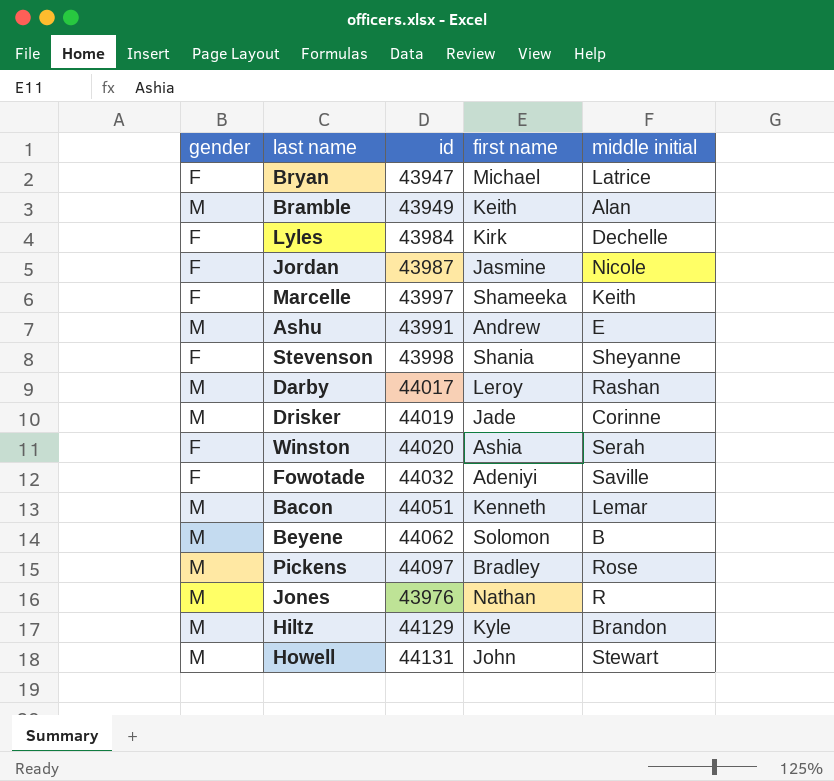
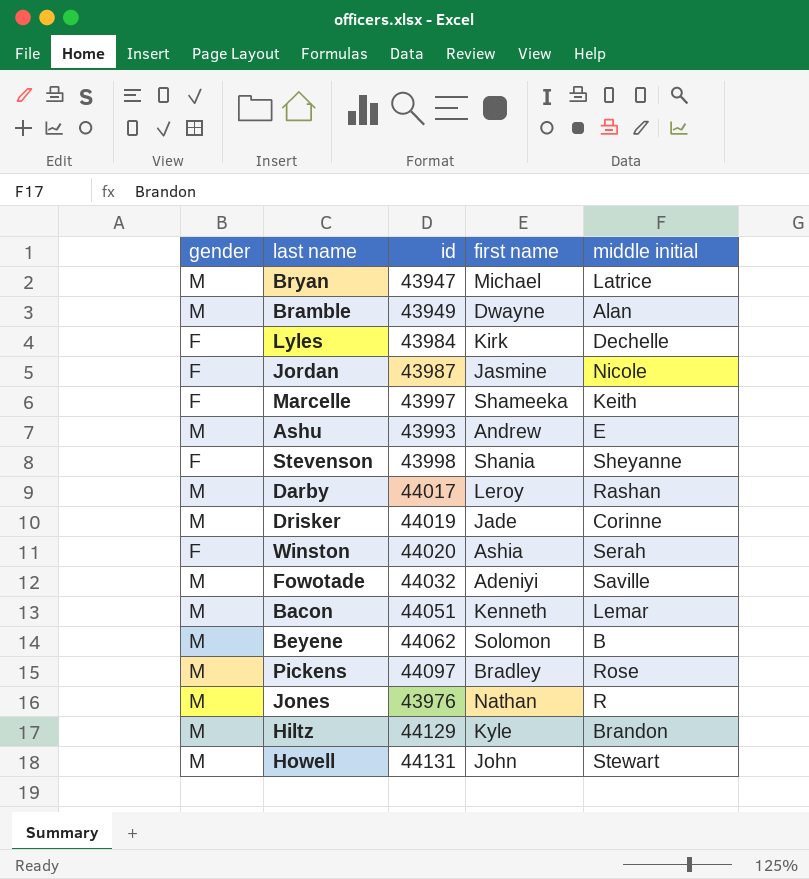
Bryan | gender: F -> M
Bramble | first name: Keith -> Dwayne
Ashu | id: 43991 -> 43993
Fowotade | gender: F -> M

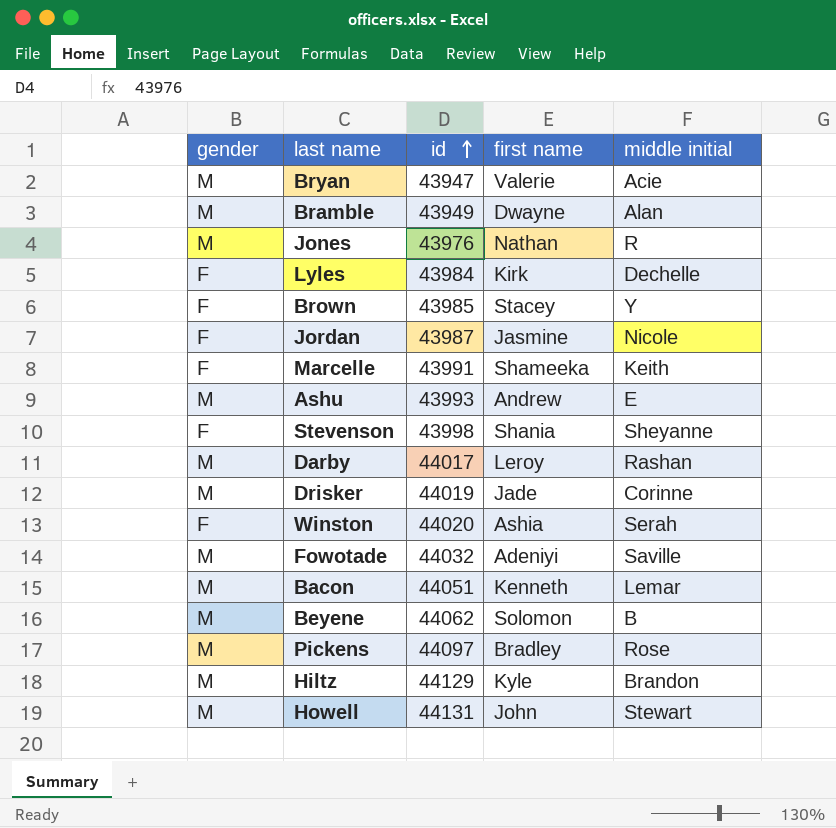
row order: none -> id ascending
Bryan | first name: Michael -> Valerie
Bryan | middle initial: Latrice -> Acie
row Brown: none -> F | 43985 | Stacey | Y
Marcelle | id: 43997 -> 43991

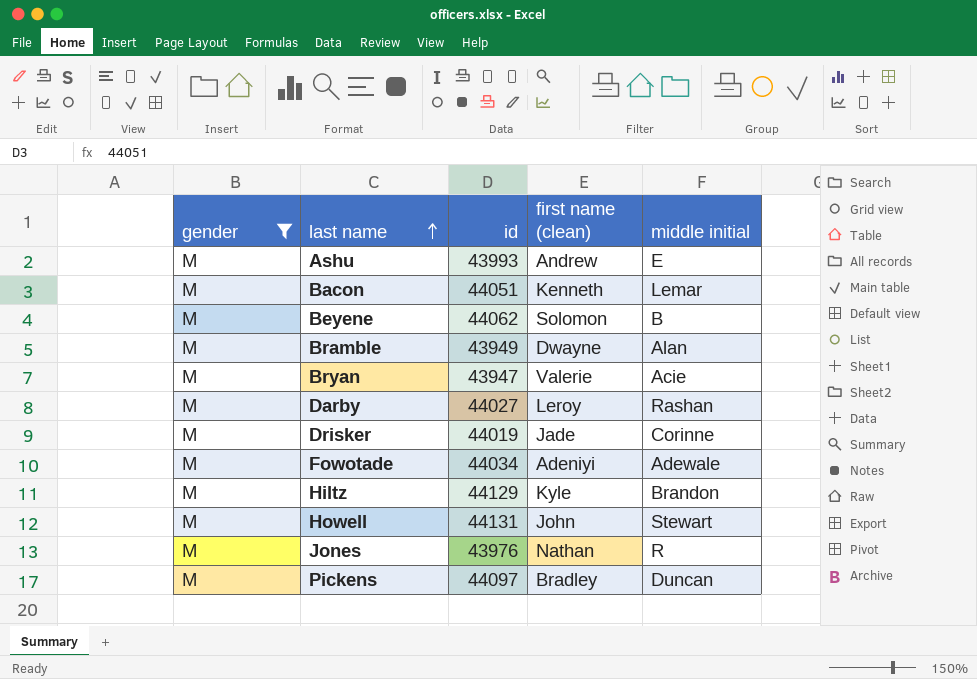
filter: none -> gender = M
row order: id ascending -> last name ascending
column name: first name -> first name (clean)
Darby | id: 44017 -> 44027
Fowotade | id: 44032 -> 44034
Fowotade | middle initial: Saville -> Adewale
Pickens | middle initial: Rose -> Duncan

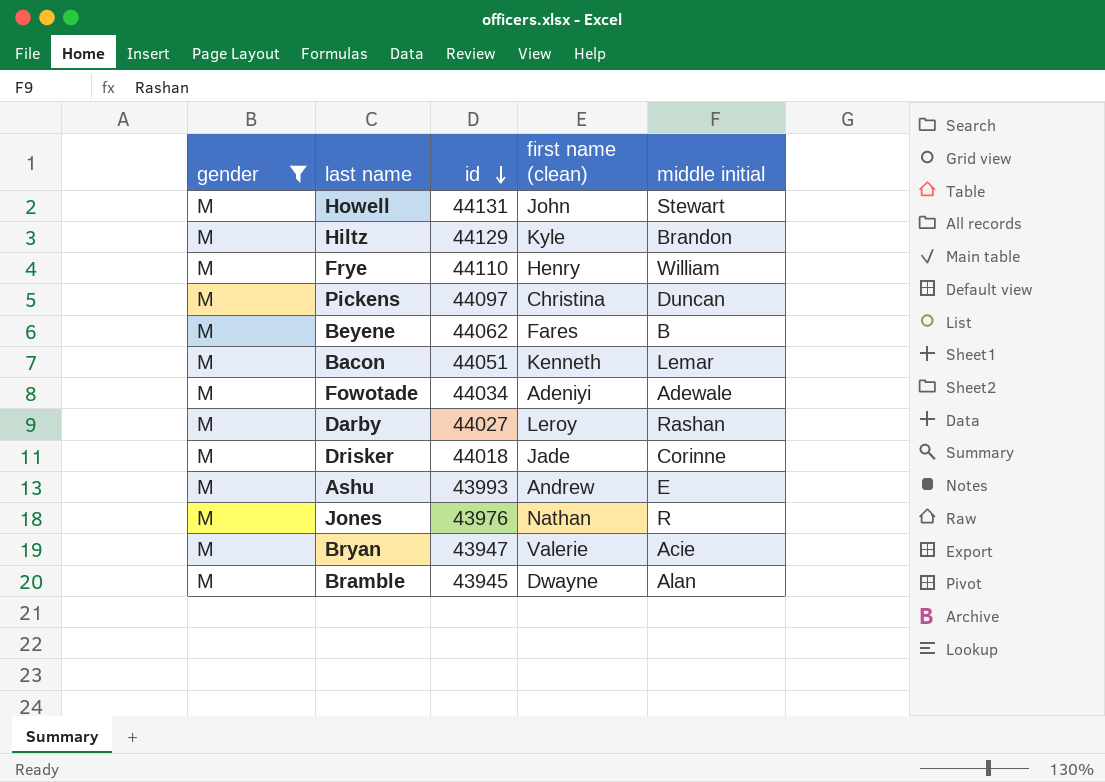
row order: last name ascending -> id descending
row Frye: none -> M | 44110 | Henry | William
Pickens | first name (clean): Bradley -> Christina
Beyene | first name (clean): Solomon -> Fares
Drisker | id: 44019 -> 44018
Bramble | id: 43949 -> 43945

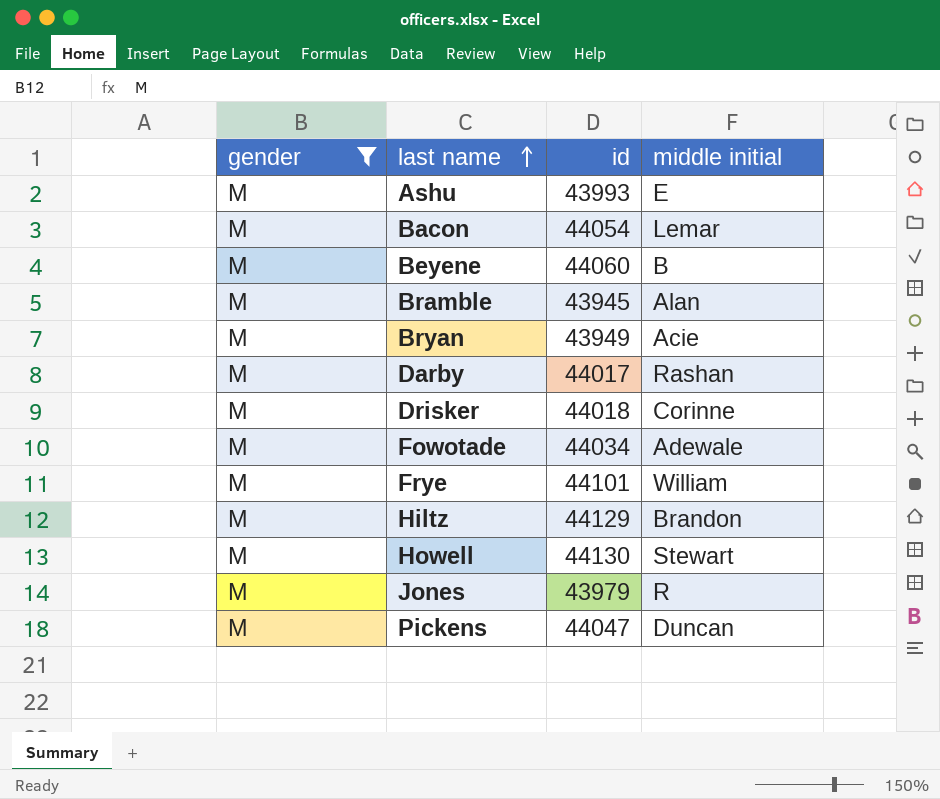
row order: id descending -> last name ascending
column first name (clean) | position: 4 -> none
Bacon | id: 44051 -> 44054
Beyene | id: 44062 -> 44060
Bryan | id: 43947 -> 43949
Darby | id: 44027 -> 44017
Frye | id: 44110 -> 44101
Howell | id: 44131 -> 44130
Jones | id: 43976 -> 43979
Pickens | id: 44097 -> 44047

